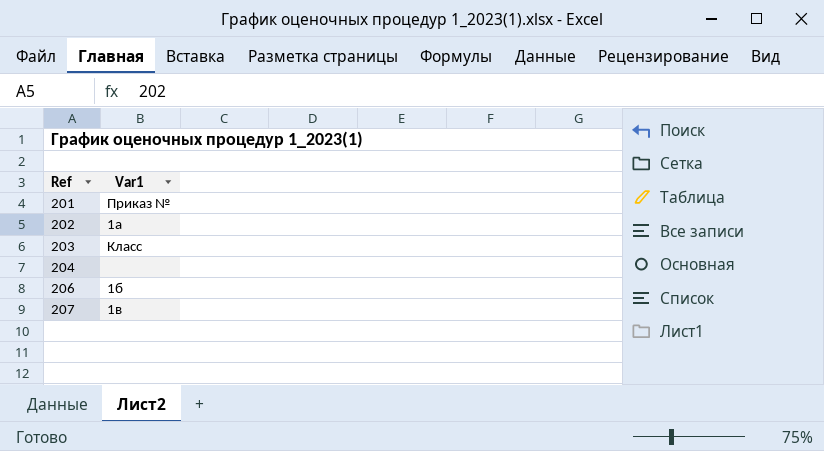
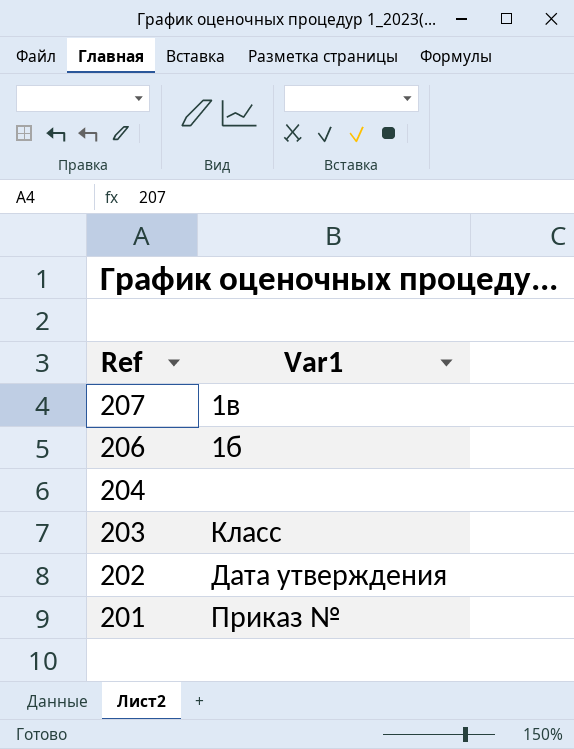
row order: Ref ascending -> Ref descending
202 | Var1: 1а -> Дата утверждения

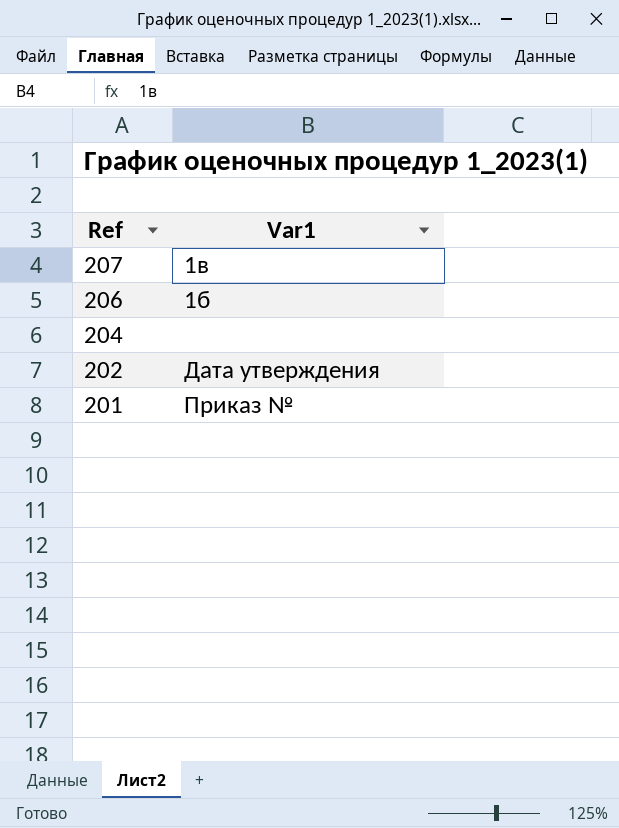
row 203: Класс -> none

